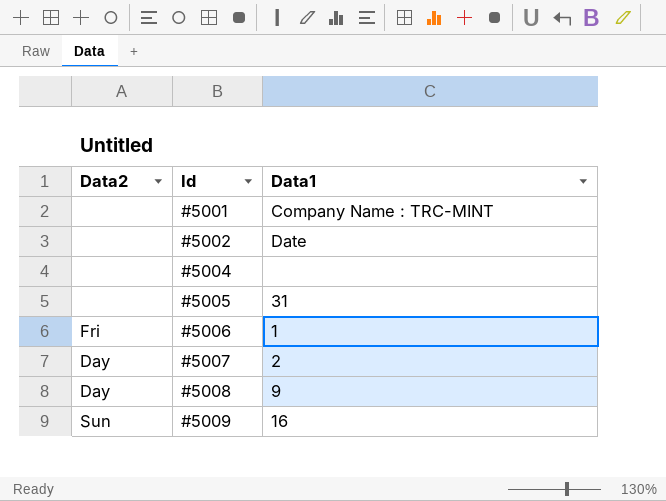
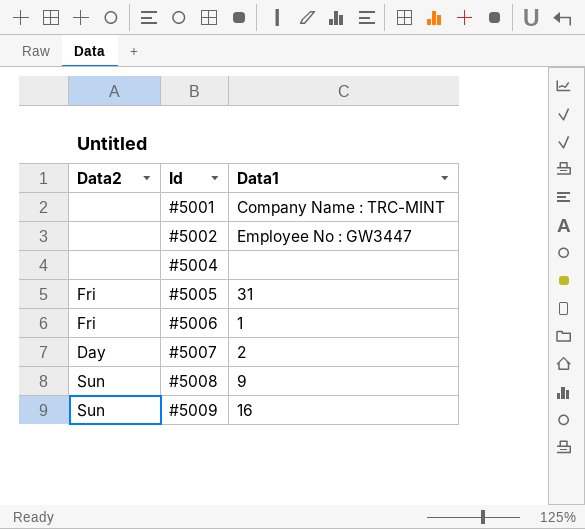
#5002 | Data1: Date -> Employee No : GW3447
#5005 | Data2: none -> Fri
#5008 | Data2: Day -> Sun

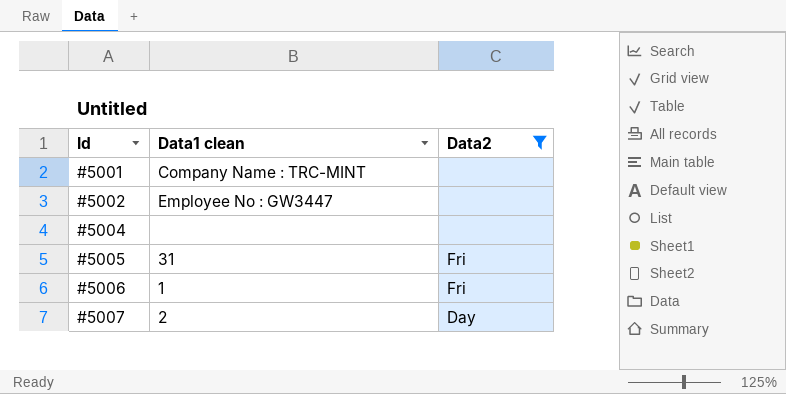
filter: none -> Data2 != Sun
column name: Data1 -> Data1 clean
column Data2 | position: 1 -> 3

